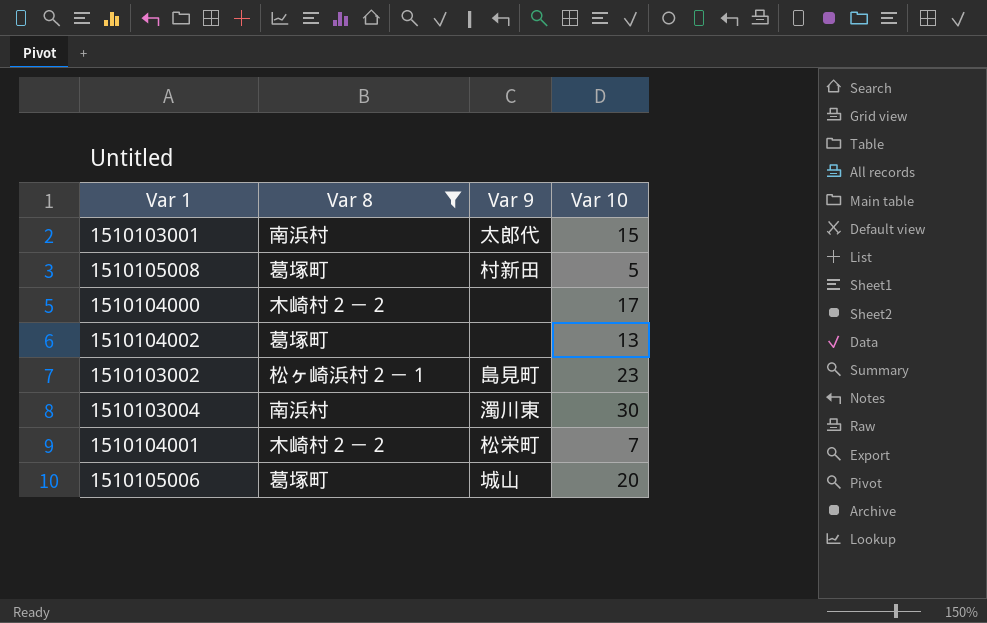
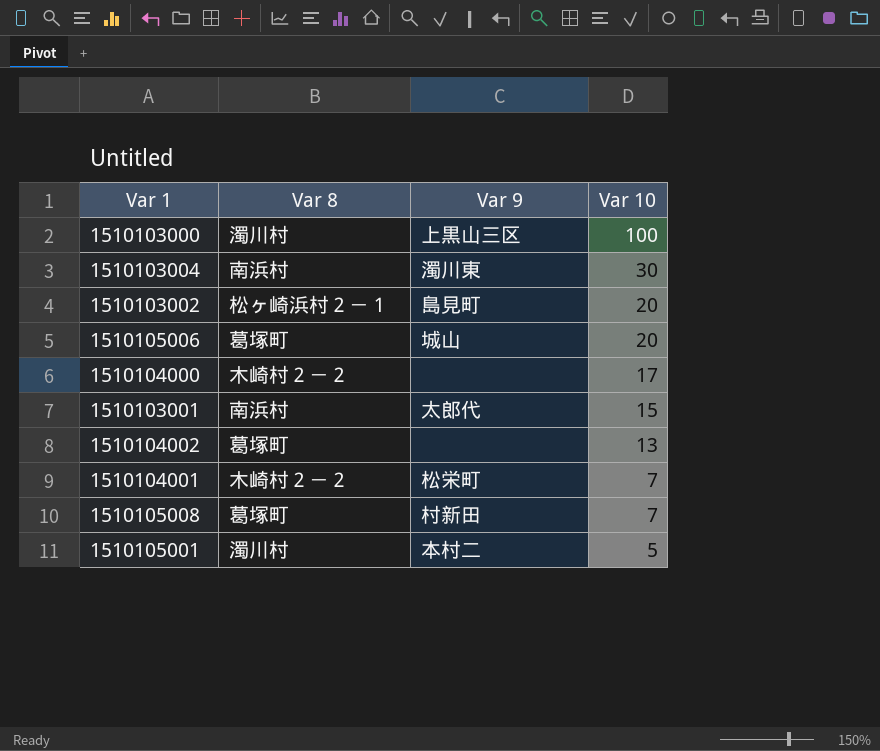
filter: Var 8 != 濁川村 -> none
row order: none -> Var 10 descending
1510103002 | Var 10: 23 -> 20
1510105008 | Var 10: 5 -> 7

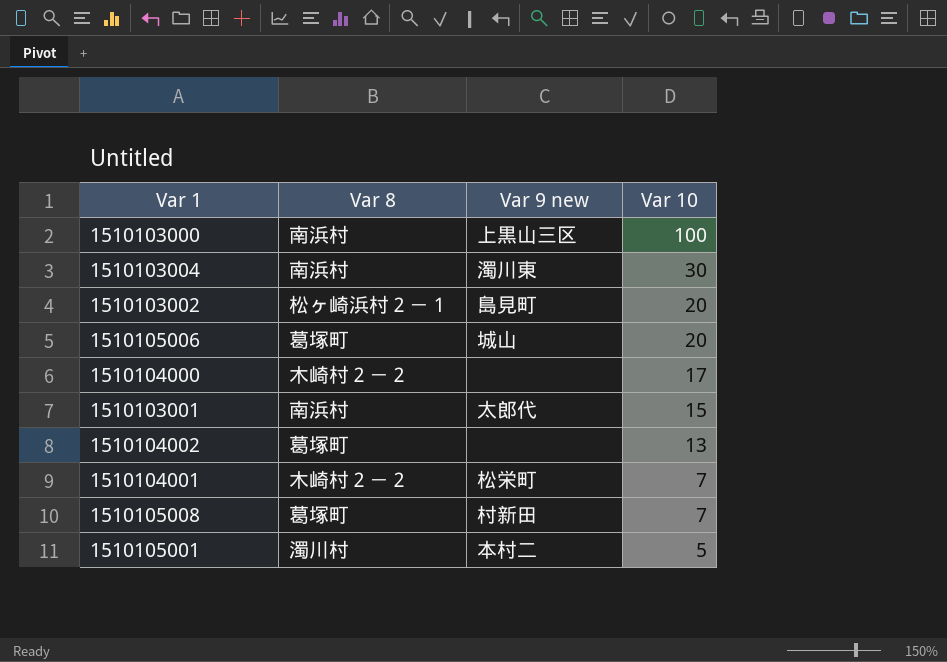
column name: Var 9 -> Var 9 new
1510103000 | Var 8: 濁川村 -> 南浜村

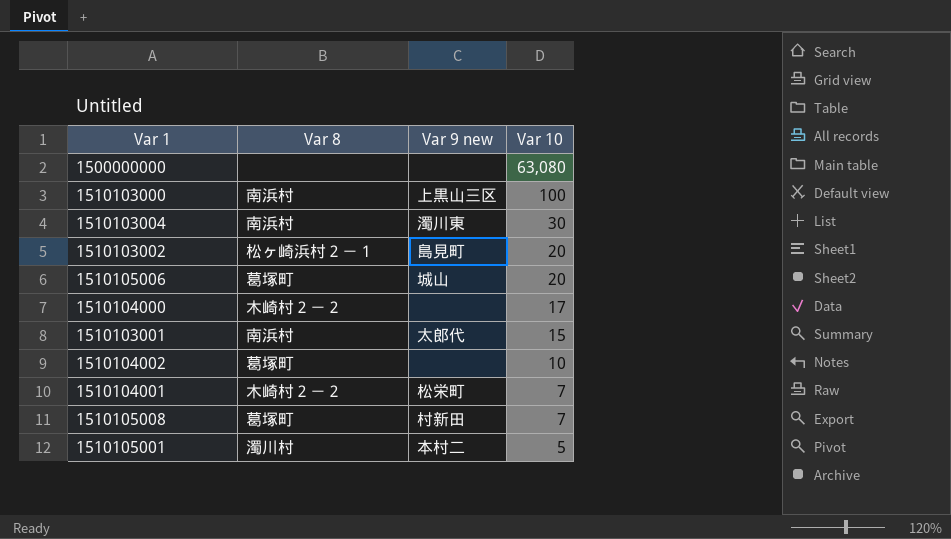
row 1500000000: none -> none | none | 63,080
1510104002 | Var 10: 13 -> 10

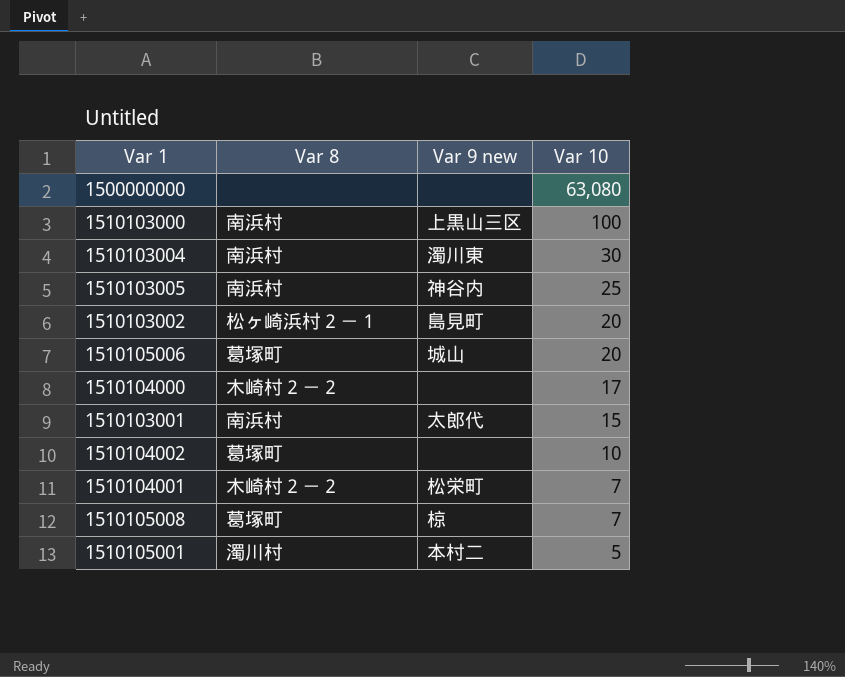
row 1510103005: none -> 南浜村 | 神谷内 | 25
1510105008 | Var 9 new: 村新田 -> 椋

